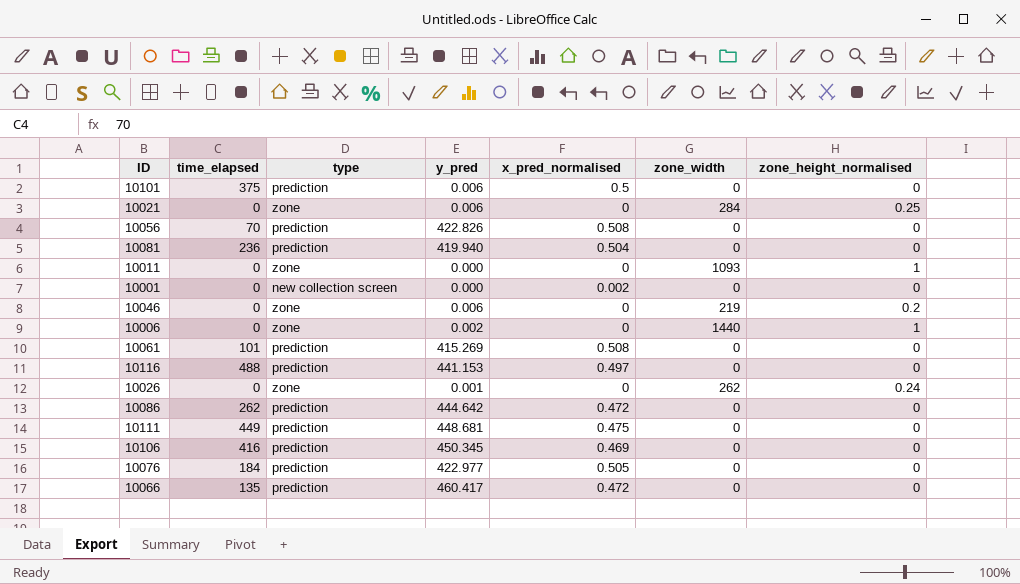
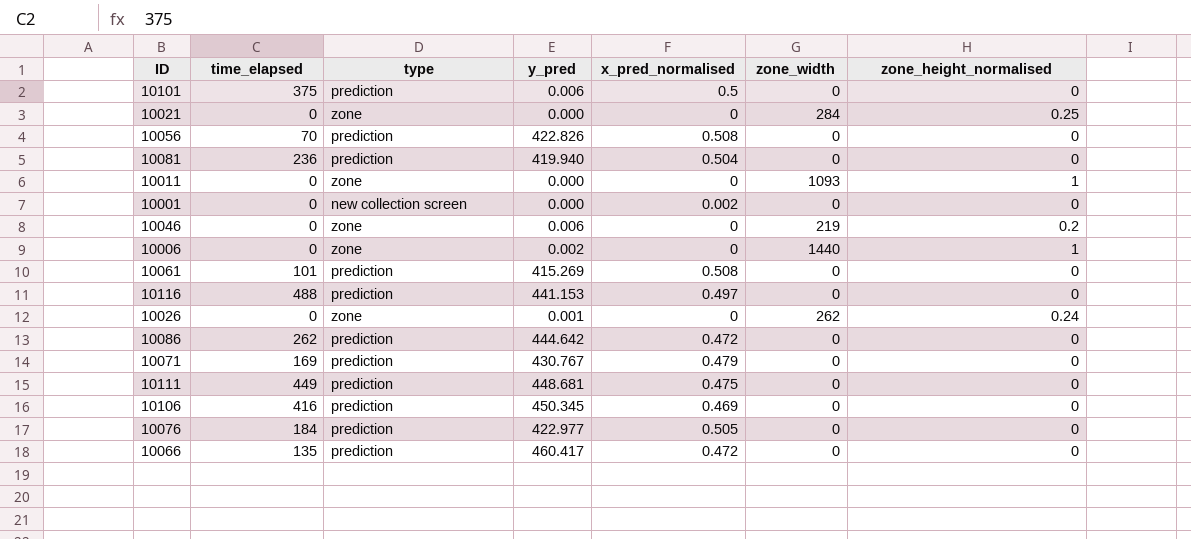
10021 | y_pred: 0.006 -> 0.000
row 10071: none -> 169 | prediction | 430.767 | 0.479 | 0 | 0

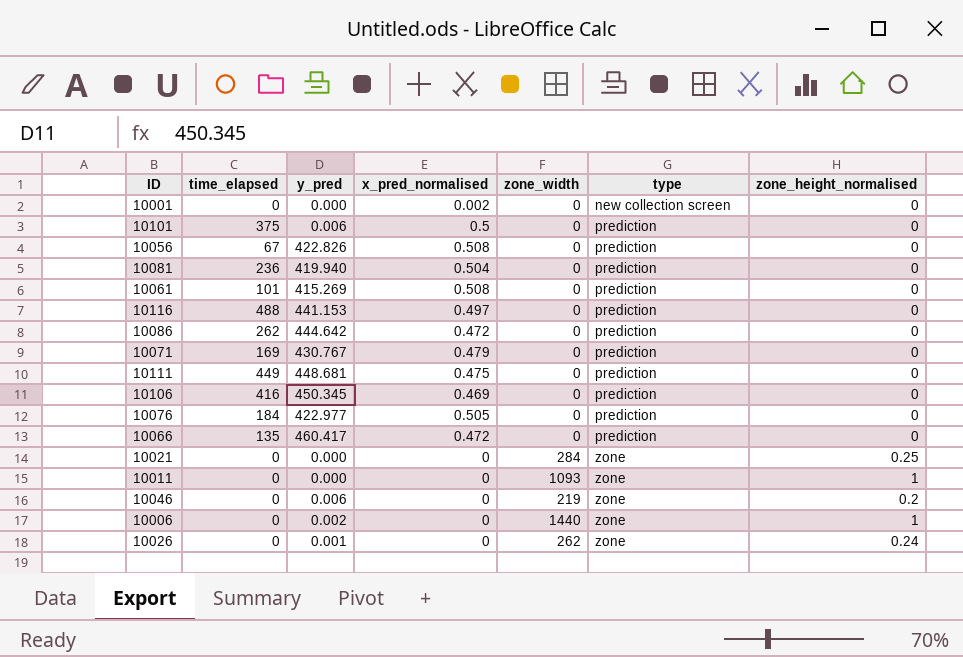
row order: none -> type ascending
column type | position: 3 -> 6
10056 | time_elapsed: 70 -> 67

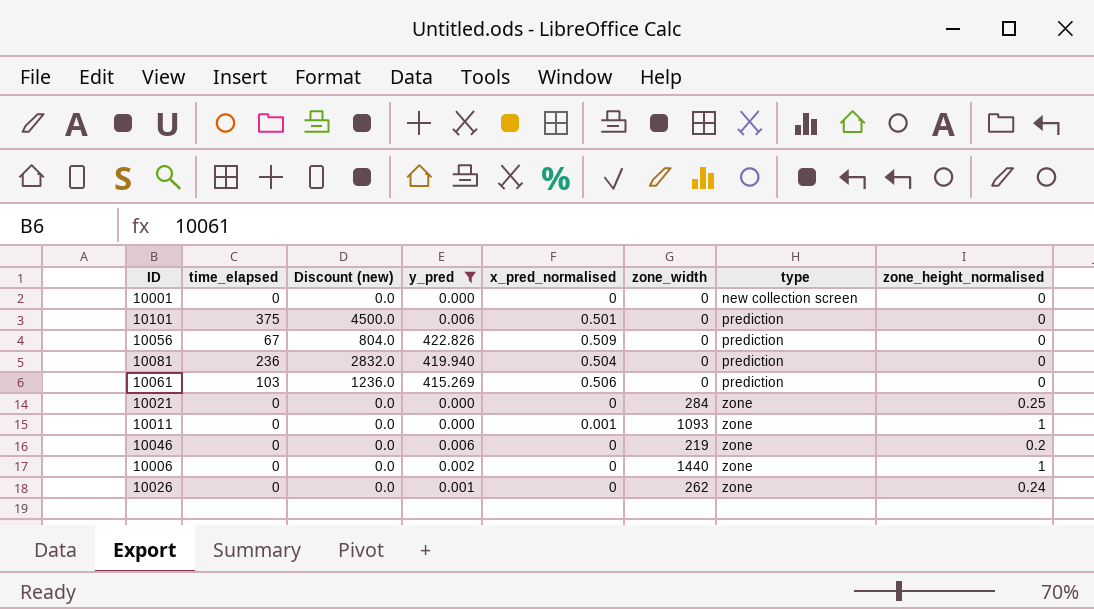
filter: none -> y_pred <= 422.826
column Discount (new) | formula: none -> [time_elapsed] * 12
10001 | x_pred_normalised: 0.002 -> 0
10101 | x_pred_normalised: 0.5 -> 0.501
10056 | x_pred_normalised: 0.508 -> 0.509
10061 | time_elapsed: 101 -> 103
10061 | x_pred_normalised: 0.508 -> 0.506
10011 | x_pred_normalised: 0 -> 0.001

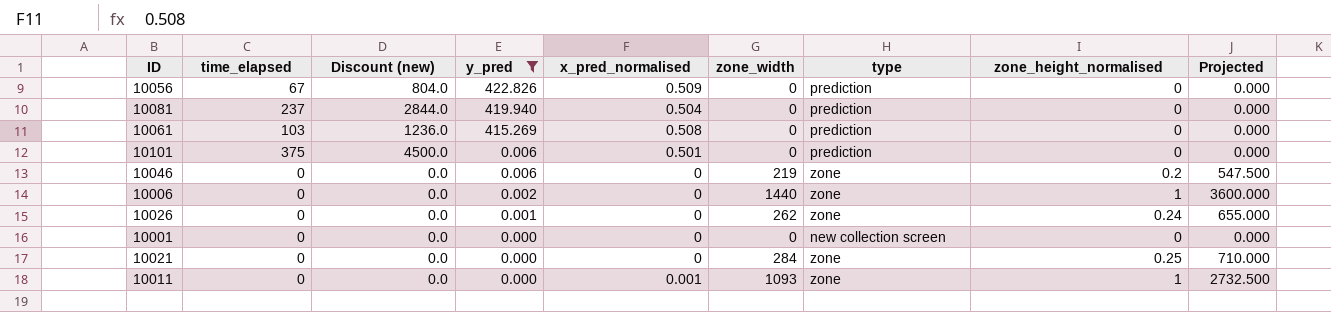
row order: type ascending -> y_pred descending
column Projected | formula: none -> [zone_width] * 2.5
10081 | time_elapsed: 236 -> 237
10081 | Discount (new): 2832.0 -> 2844.0
10061 | x_pred_normalised: 0.506 -> 0.508

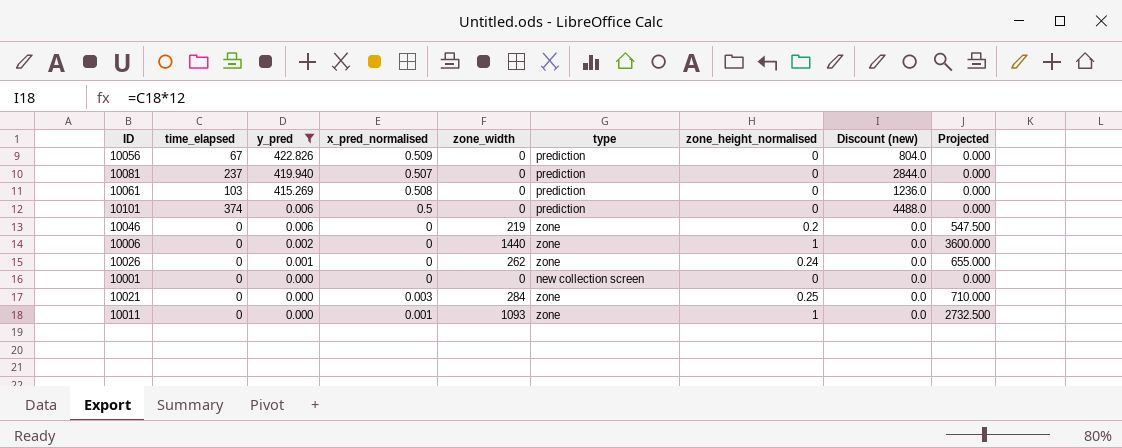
column Discount (new) | position: 3 -> 8
10081 | x_pred_normalised: 0.504 -> 0.507
10101 | time_elapsed: 375 -> 374
10101 | x_pred_normalised: 0.501 -> 0.5
10101 | Discount (new): 4500.0 -> 4488.0
10021 | x_pred_normalised: 0 -> 0.003

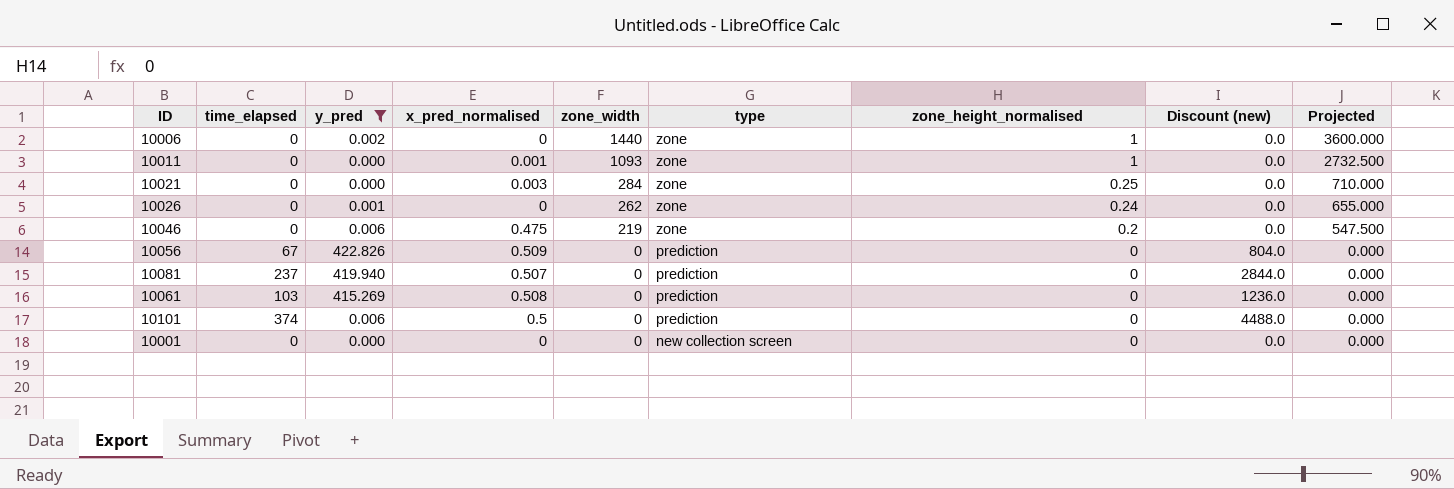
row order: y_pred descending -> zone_width descending
10046 | x_pred_normalised: 0 -> 0.475

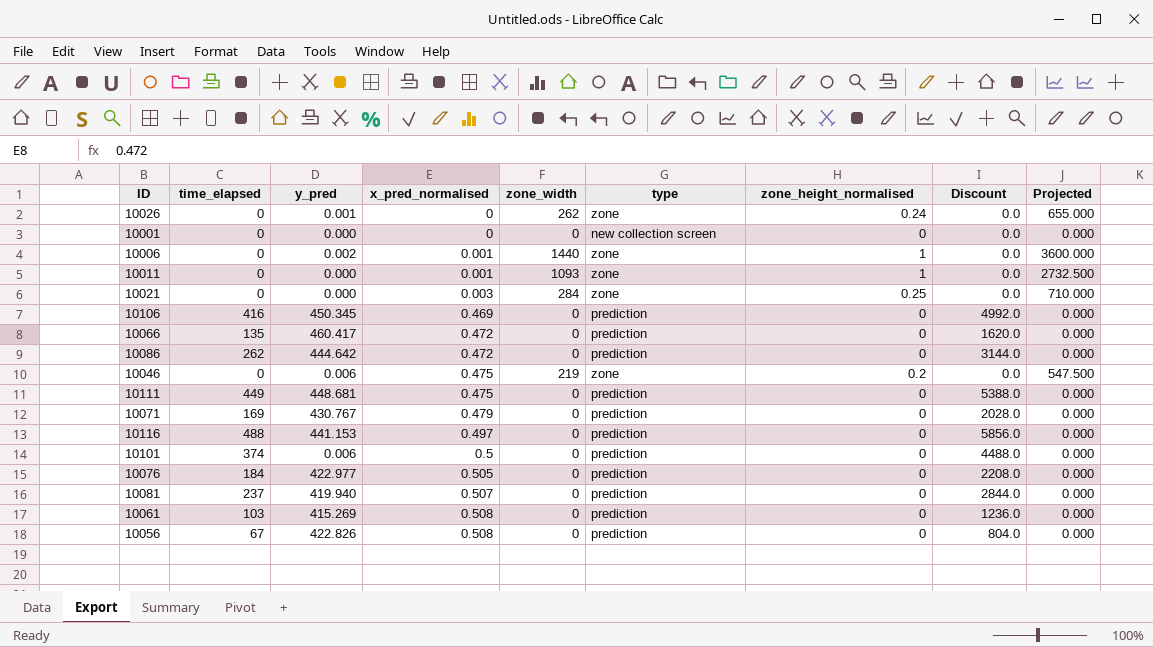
filter: y_pred <= 422.826 -> none
row order: zone_width descending -> x_pred_normalised ascending
column name: Discount (new) -> Discount
10006 | x_pred_normalised: 0 -> 0.001
10056 | x_pred_normalised: 0.509 -> 0.508

